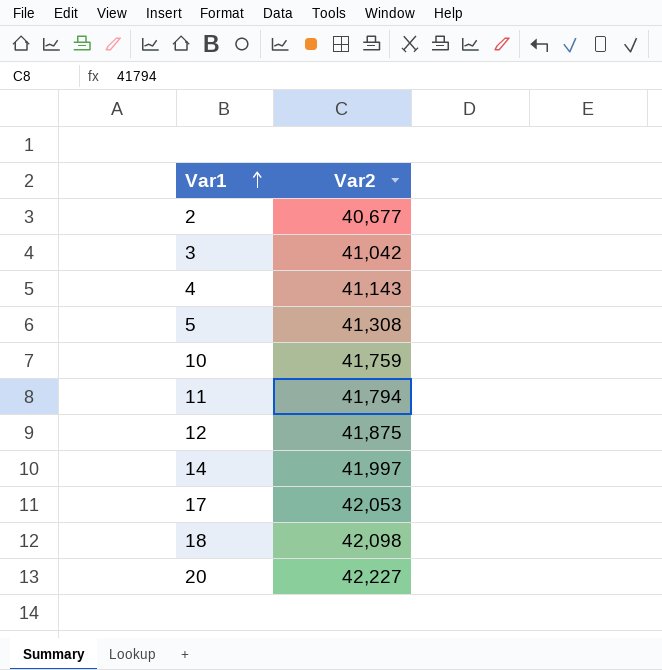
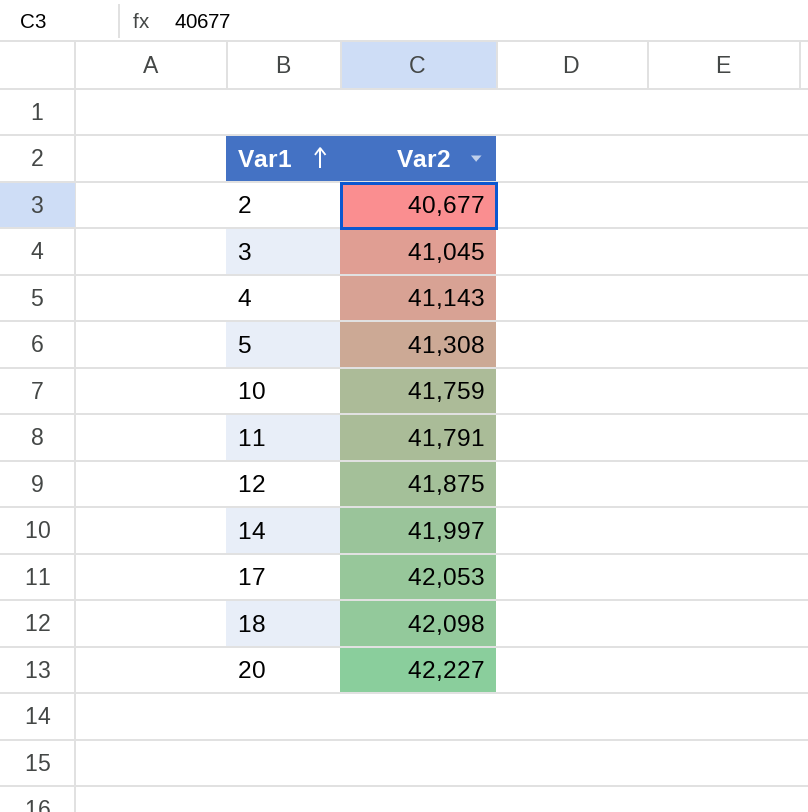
3 | Var2: 41,042 -> 41,045
11 | Var2: 41,794 -> 41,791

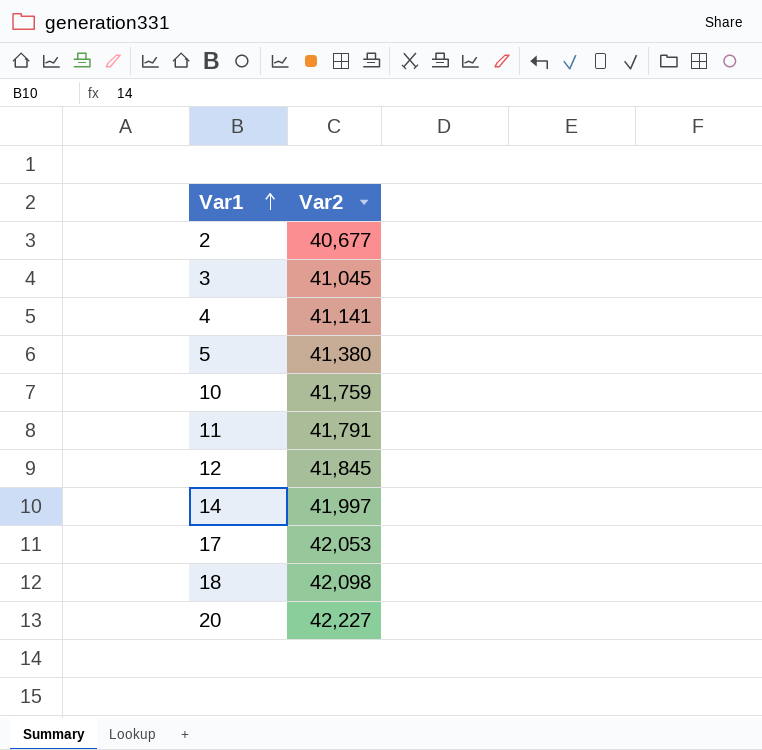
4 | Var2: 41,143 -> 41,141
5 | Var2: 41,308 -> 41,380
12 | Var2: 41,875 -> 41,845

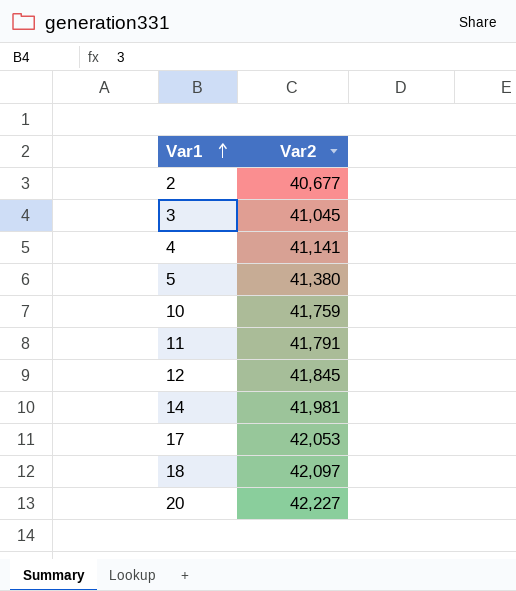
14 | Var2: 41,997 -> 41,981
18 | Var2: 42,098 -> 42,097

